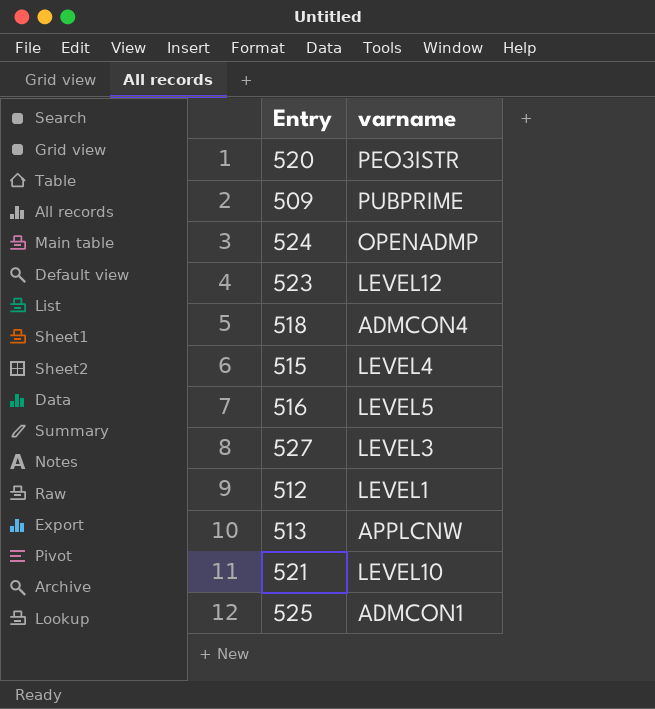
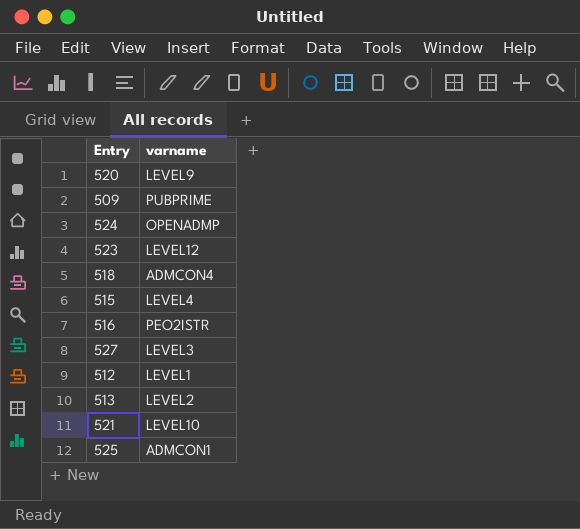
520 | varname: PEO3ISTR -> LEVEL9
516 | varname: LEVEL5 -> PEO2ISTR
513 | varname: APPLCNW -> LEVEL2

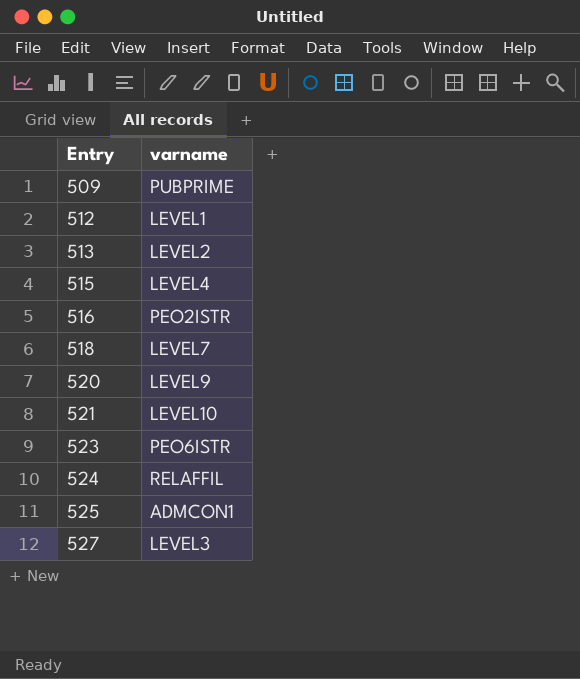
row order: none -> Entry ascending
518 | varname: ADMCON4 -> LEVEL7
523 | varname: LEVEL12 -> PEO6ISTR
524 | varname: OPENADMP -> RELAFFIL

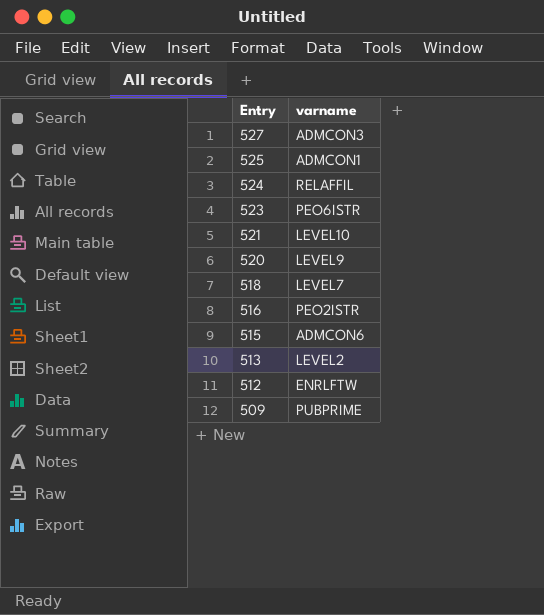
row order: Entry ascending -> Entry descending
527 | varname: LEVEL3 -> ADMCON3
515 | varname: LEVEL4 -> ADMCON6
512 | varname: LEVEL1 -> ENRLFTW

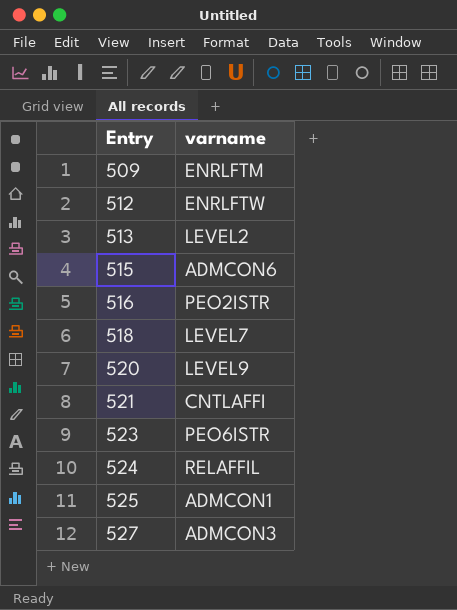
row order: Entry descending -> Entry ascending
509 | varname: PUBPRIME -> ENRLFTM
521 | varname: LEVEL10 -> CNTLAFFI

